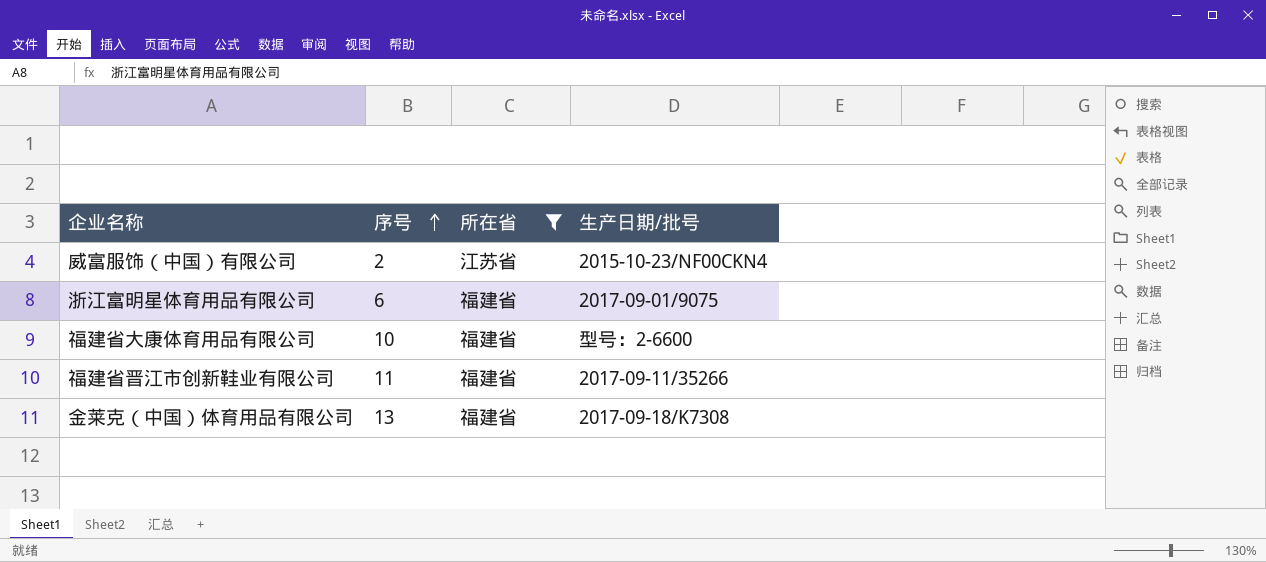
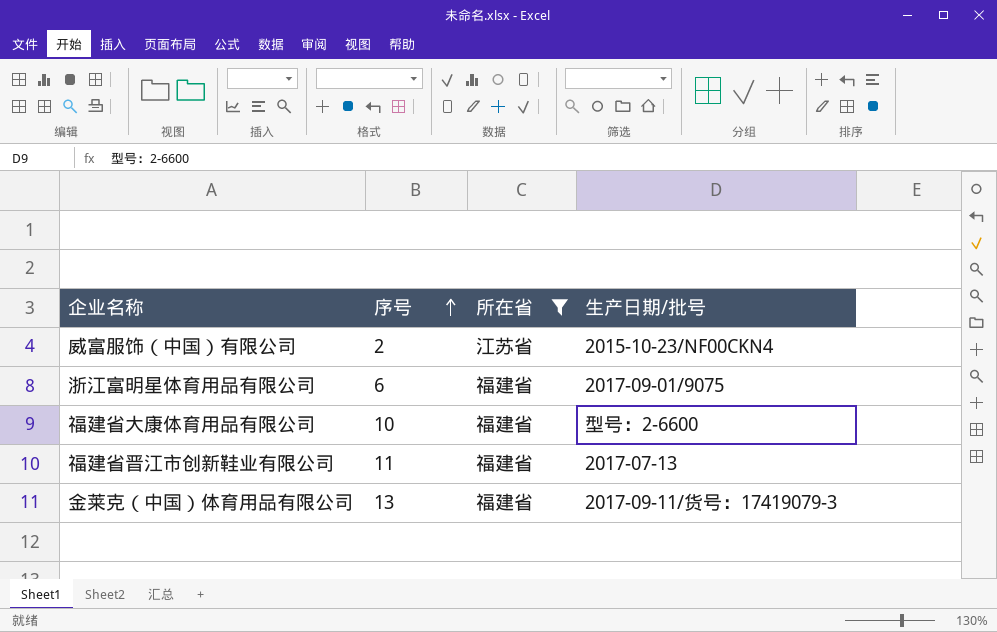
福建省晋江市创新鞋业有限公司 | 生产日期/批号: 2017-09-11/35266 -> 2017-07-13
金莱克（中国）体育用品有限公司 | 生产日期/批号: 2017-09-18/K7308 -> 2017-09-11/货号：17419079-3

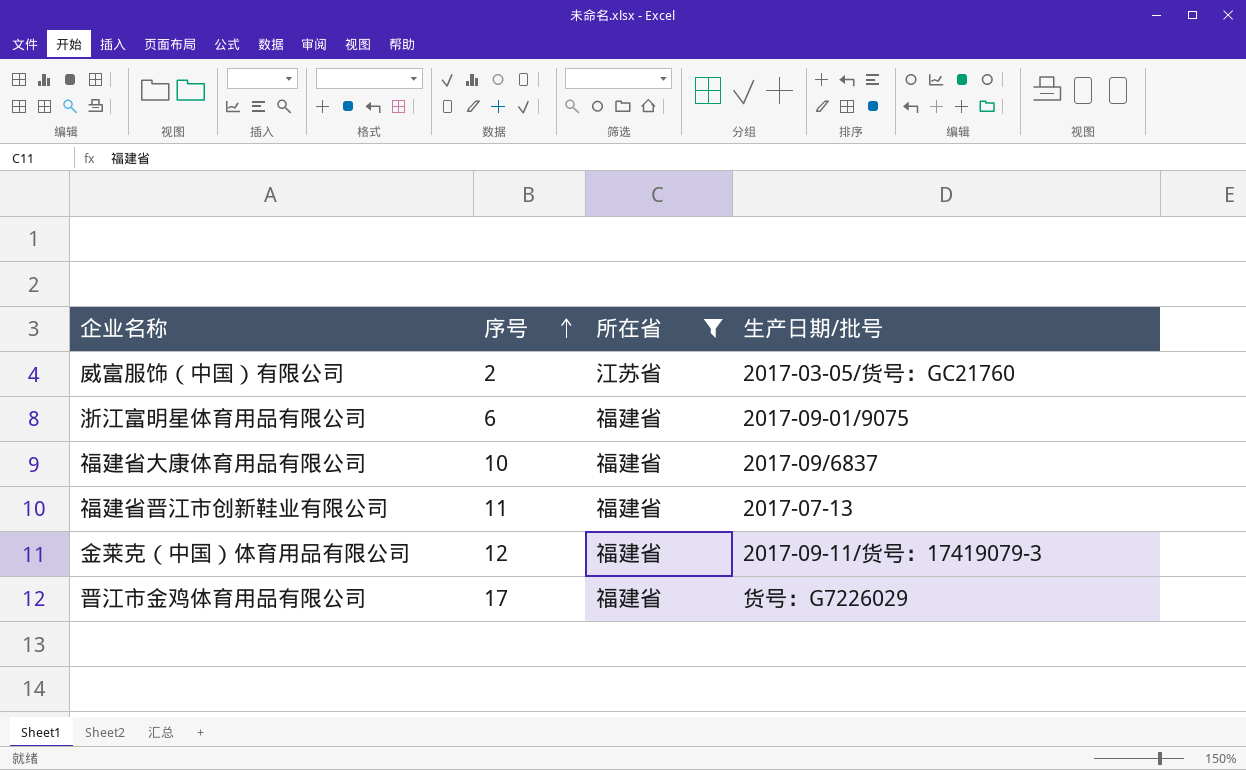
威富服饰（中国）有限公司 | 生产日期/批号: 2015-10-23/NF00CKN4 -> 2017-03-05/货号：GC21760
福建省大康体育用品有限公司 | 生产日期/批号: 型号：2-6600 -> 2017-09/6837
金莱克（中国）体育用品有限公司 | 序号: 13 -> 12
row 晋江市金鸡体育用品有限公司: none -> 17 | 福建省 | 货号：G7226029

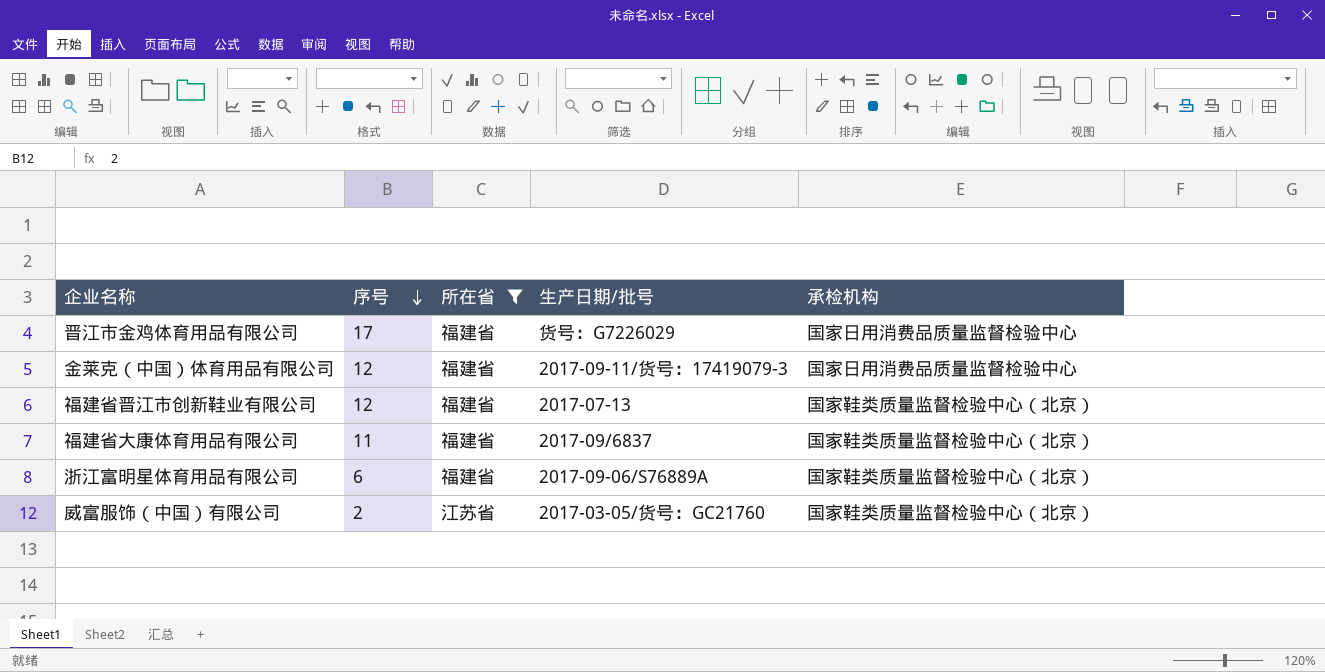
row order: 序号 ascending -> 序号 descending
column 承检机构 | position: none -> 5
福建省晋江市创新鞋业有限公司 | 序号: 11 -> 12
福建省大康体育用品有限公司 | 序号: 10 -> 11
浙江富明星体育用品有限公司 | 生产日期/批号: 2017-09-01/9075 -> 2017-09-06/S76889A

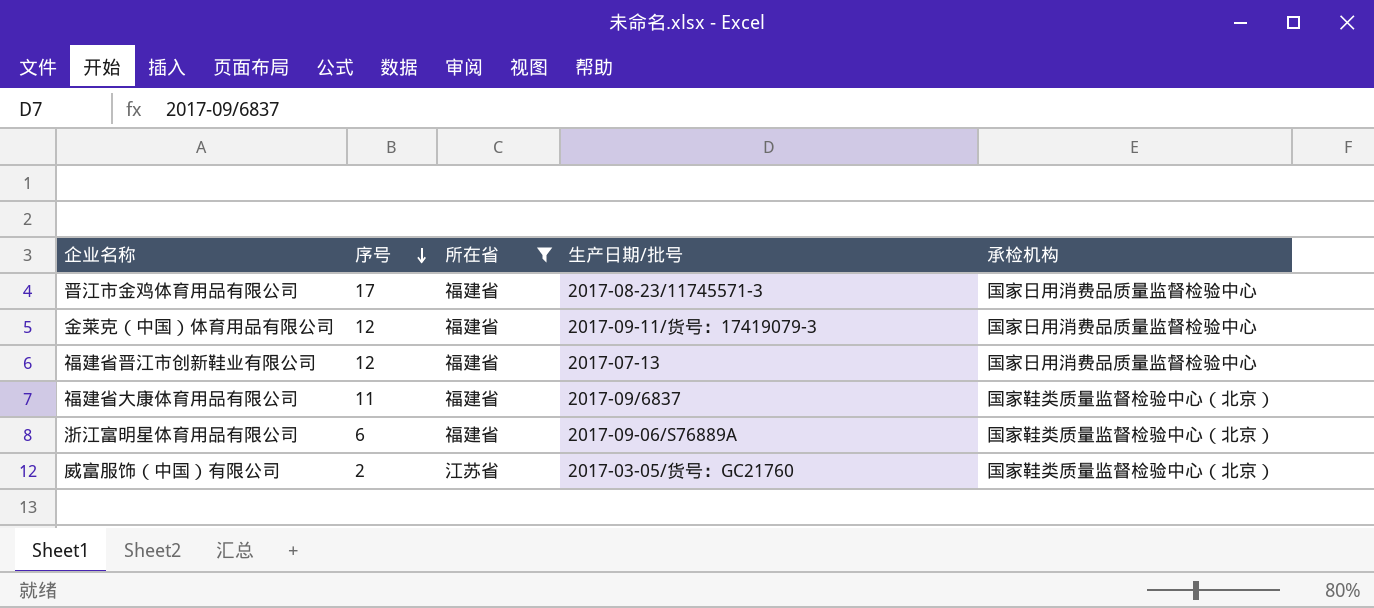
晋江市金鸡体育用品有限公司 | 生产日期/批号: 货号：G7226029 -> 2017-08-23/11745571-3
福建省晋江市创新鞋业有限公司 | 承检机构: 国家鞋类质量监督检验中心（北京） -> 国家日用消费品质量监督检验中心

